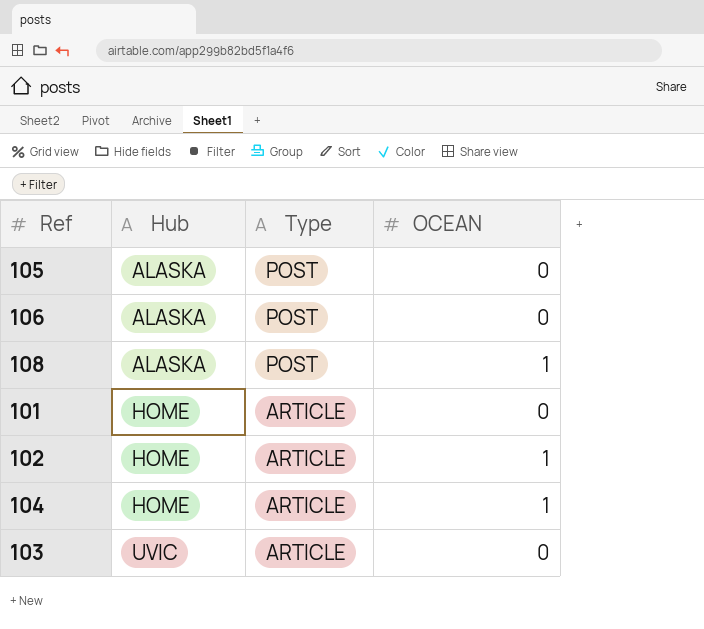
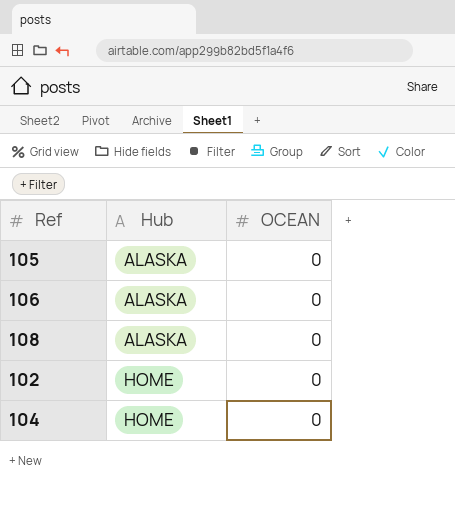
column Type | position: 3 -> none
row 101: HOME | ARTICLE | 0 -> none
row 103: UVIC | ARTICLE | 0 -> none
108 | OCEAN: 1 -> 0
102 | OCEAN: 1 -> 0
104 | OCEAN: 1 -> 0

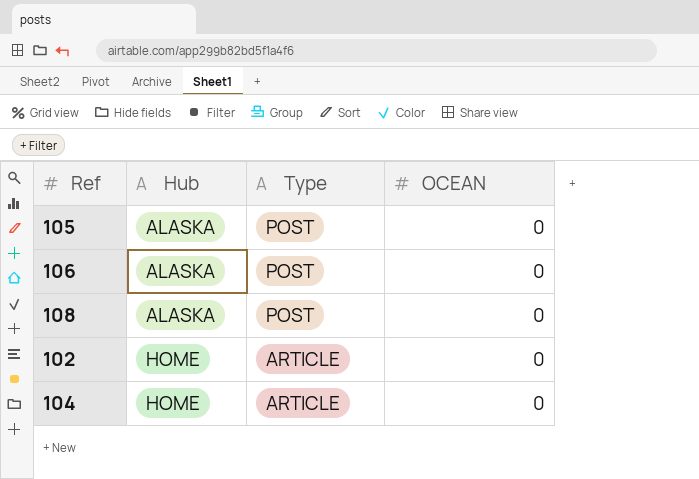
column Type | position: none -> 3

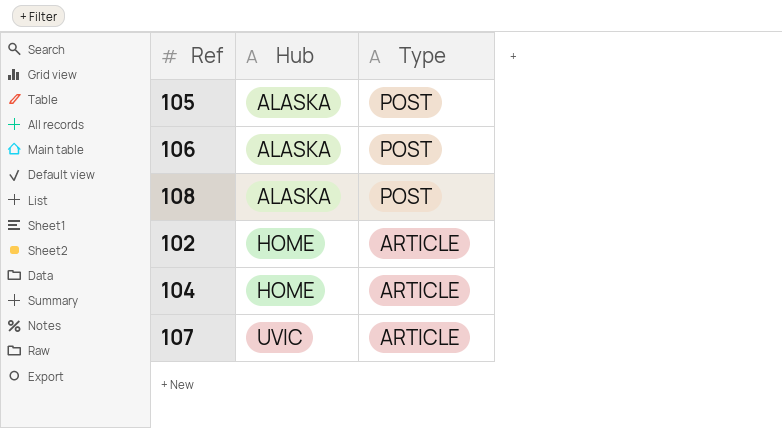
column OCEAN | position: 4 -> none
row 107: none -> UVIC | ARTICLE

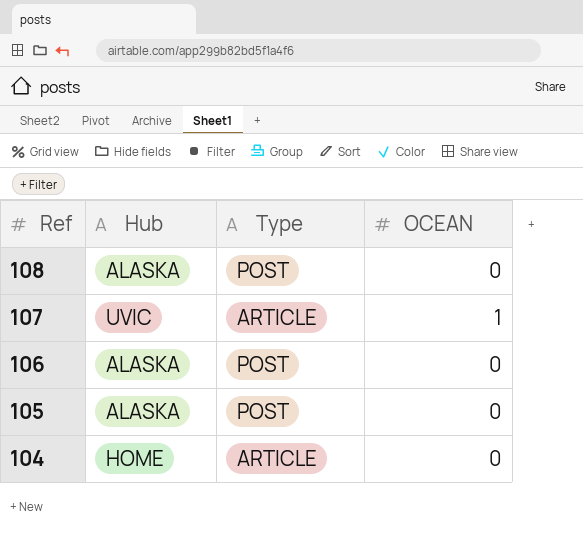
row order: Hub ascending -> Ref descending
column OCEAN | position: none -> 4
row 102: HOME | ARTICLE -> none

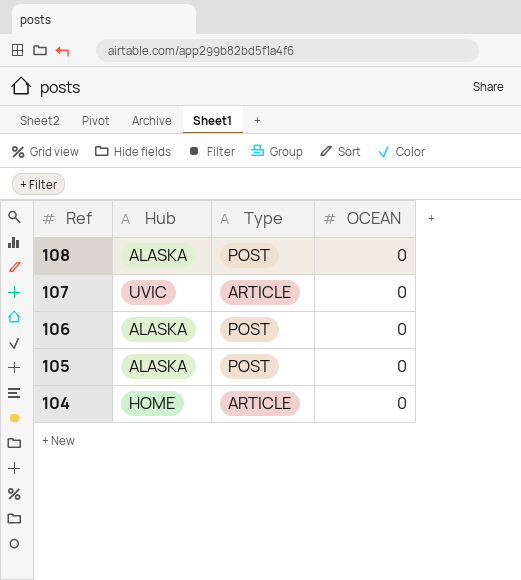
107 | OCEAN: 1 -> 0

